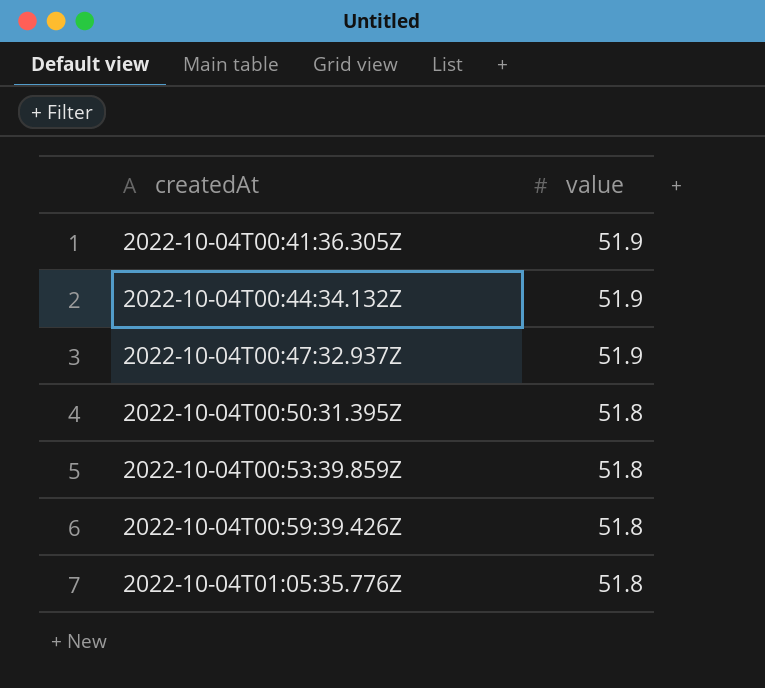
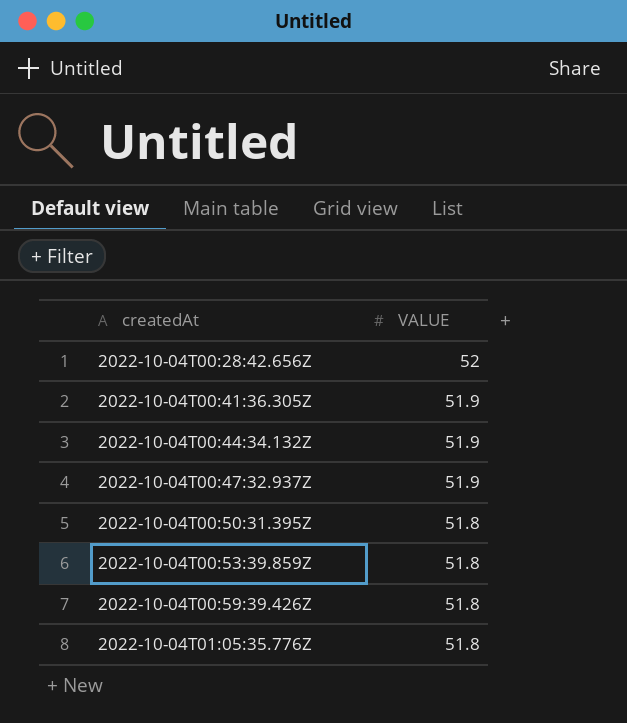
column name: value -> VALUE
row 2022-10-04T00:28:42.656Z: none -> 52

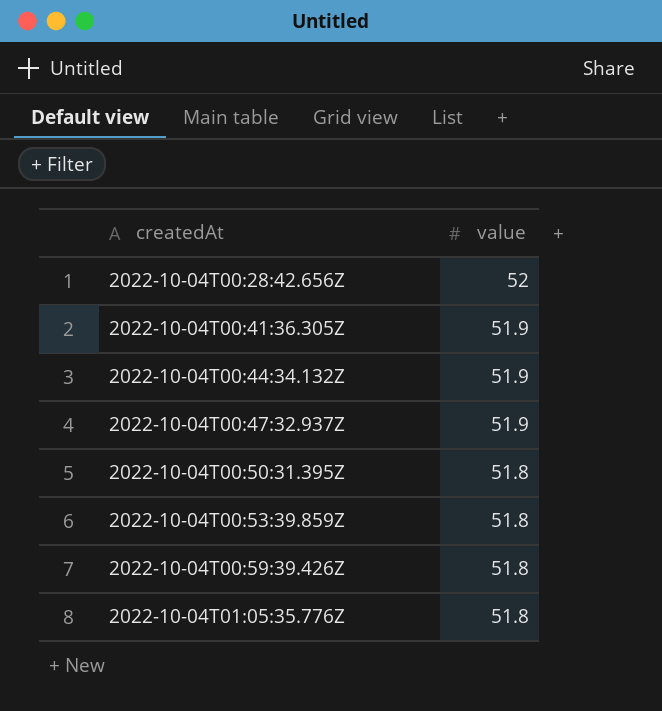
column name: VALUE -> value

